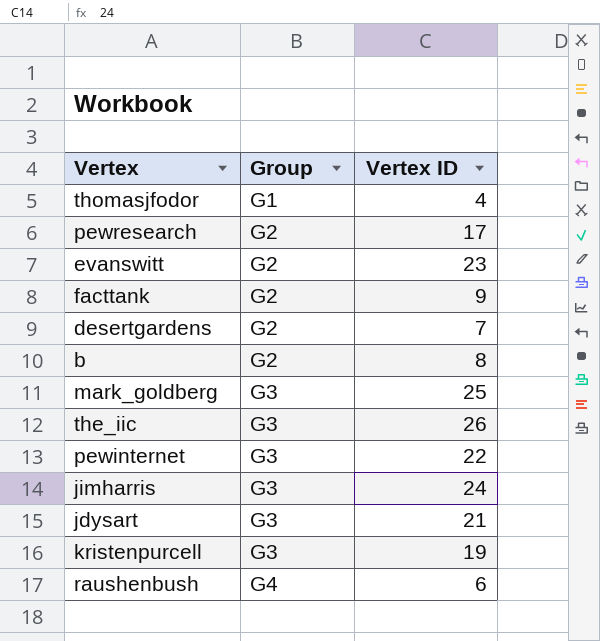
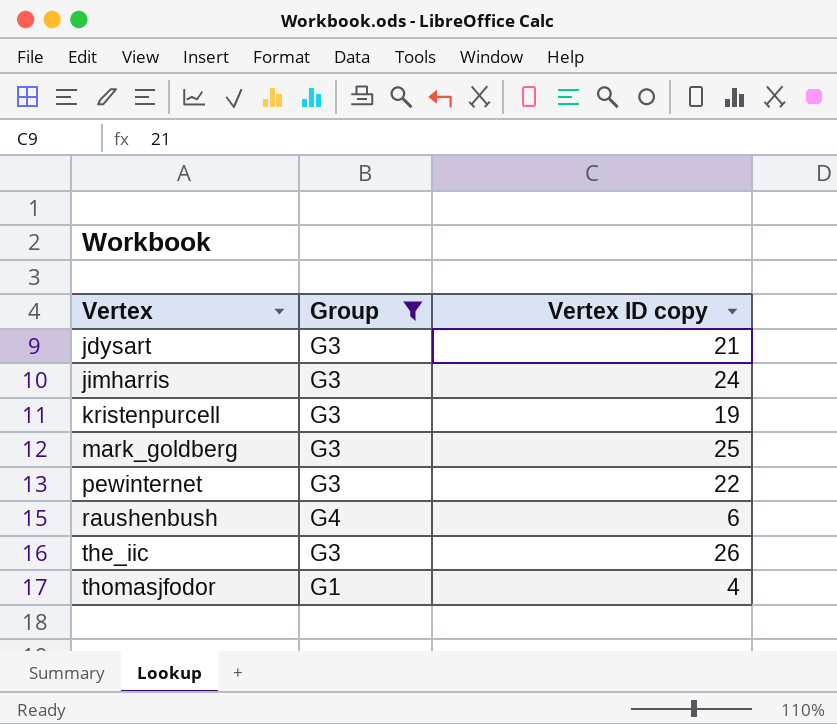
filter: none -> Group != G2
row order: Group ascending -> Vertex ascending
column name: Vertex ID -> Vertex ID copy

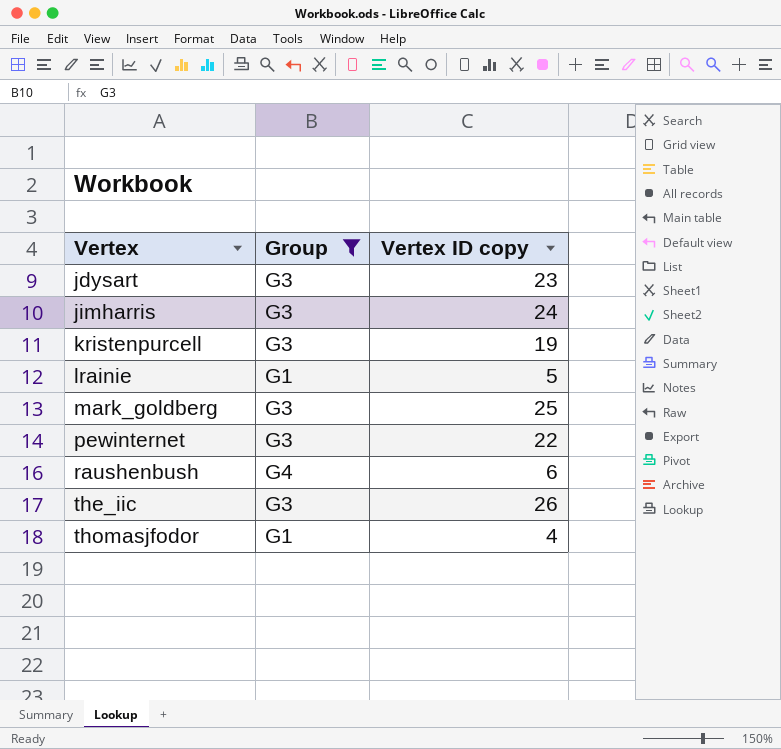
jdysart | Vertex ID copy: 21 -> 23
row lrainie: none -> G1 | 5

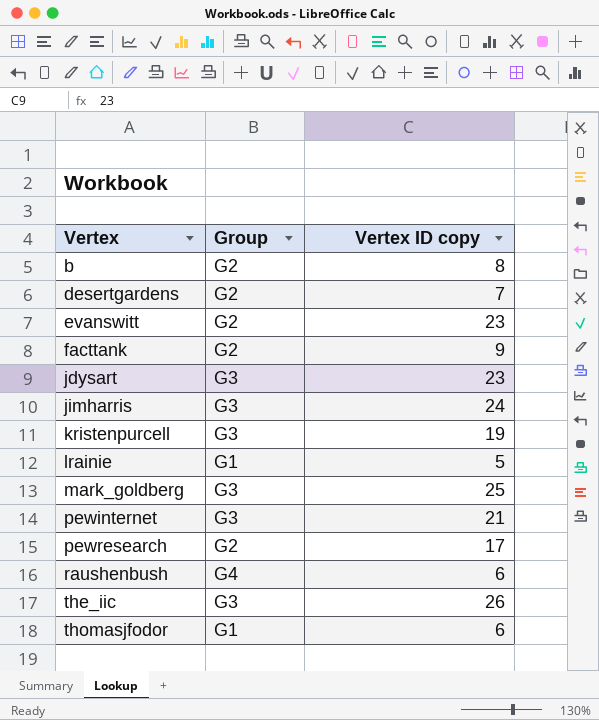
filter: Group != G2 -> none
pewinternet | Vertex ID copy: 22 -> 21
thomasjfodor | Vertex ID copy: 4 -> 6

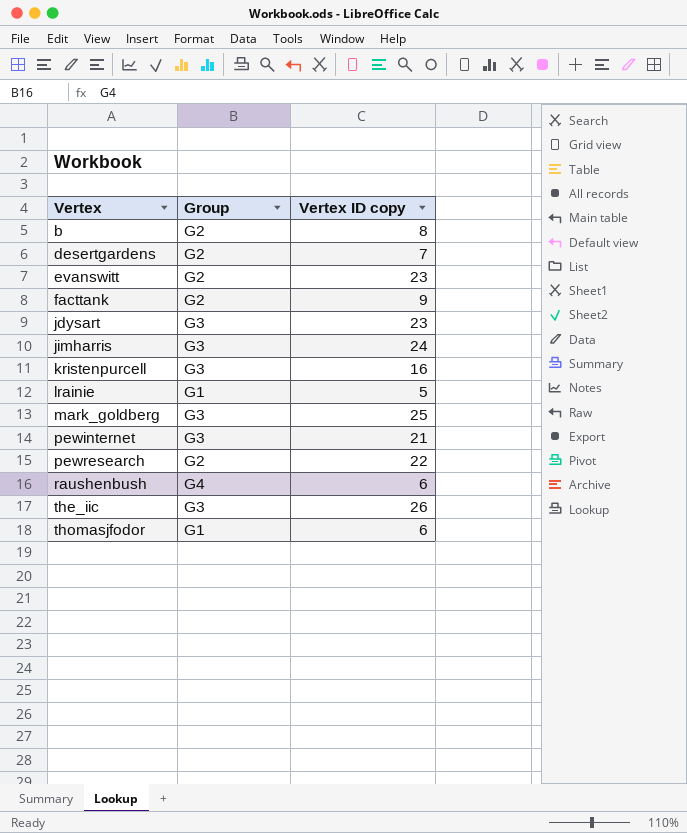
kristenpurcell | Vertex ID copy: 19 -> 16
pewresearch | Vertex ID copy: 17 -> 22

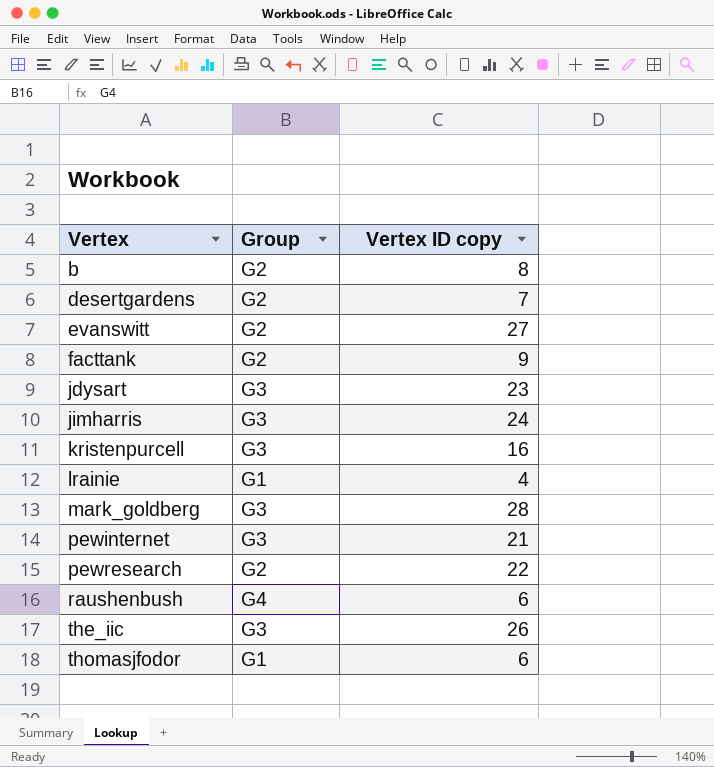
evanswitt | Vertex ID copy: 23 -> 27
lrainie | Vertex ID copy: 5 -> 4
mark_goldberg | Vertex ID copy: 25 -> 28

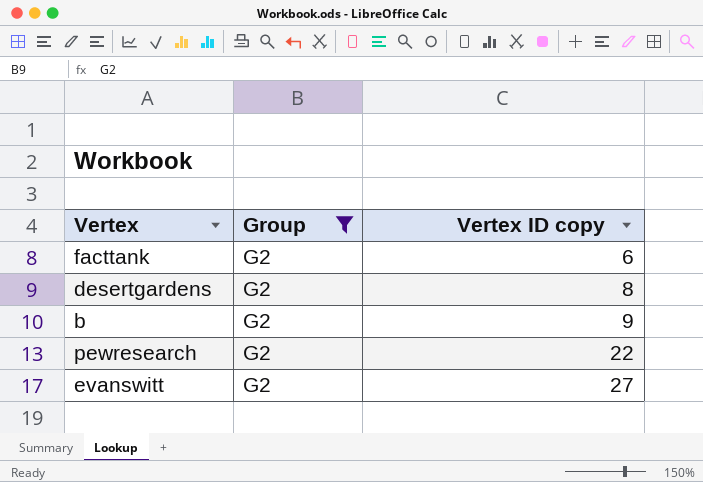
filter: none -> Group = G2
row order: Vertex ascending -> Vertex ID copy ascending
facttank | Vertex ID copy: 9 -> 6
desertgardens | Vertex ID copy: 7 -> 8
b | Vertex ID copy: 8 -> 9

